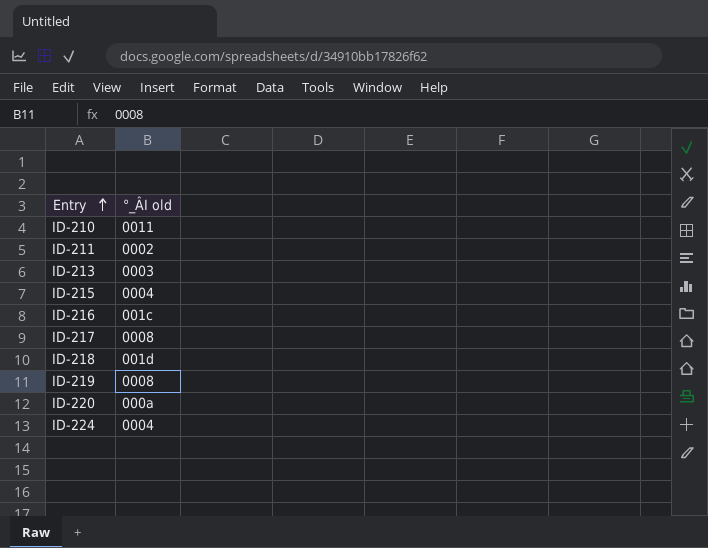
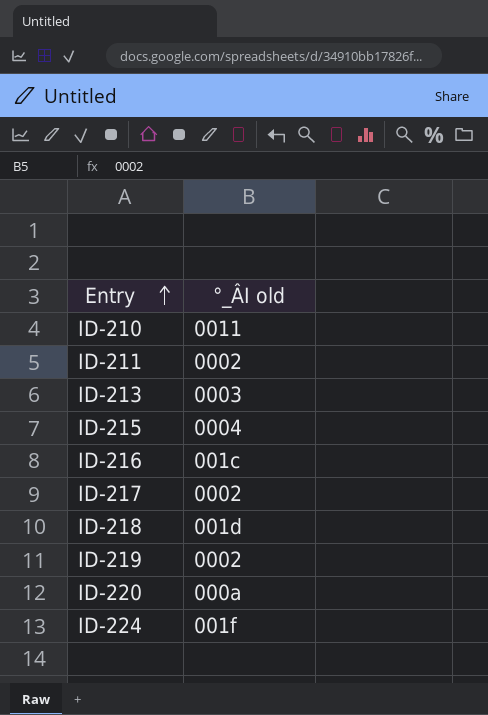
ID-217 | °_ÂI old: 0008 -> 0002
ID-219 | °_ÂI old: 0008 -> 0002
ID-224 | °_ÂI old: 0004 -> 001f

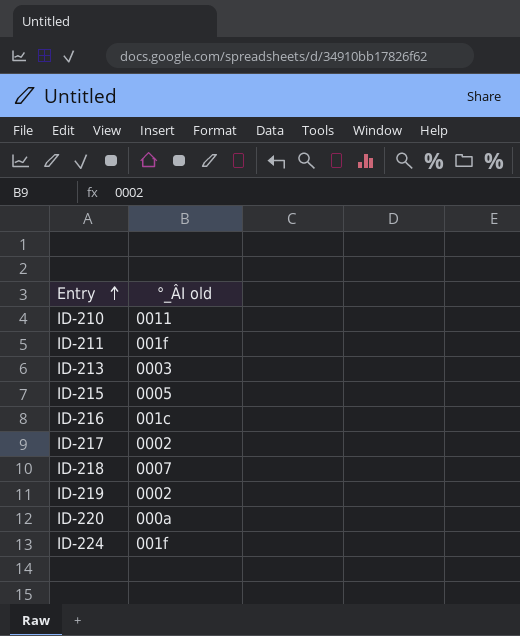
ID-211 | °_ÂI old: 0002 -> 001f
ID-215 | °_ÂI old: 0004 -> 0005
ID-218 | °_ÂI old: 001d -> 0007

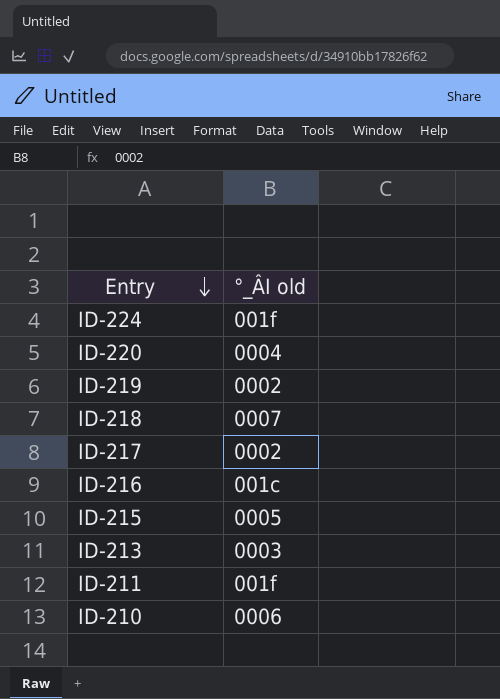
row order: Entry ascending -> Entry descending
ID-220 | °_ÂI old: 000a -> 0004
ID-210 | °_ÂI old: 0011 -> 0006

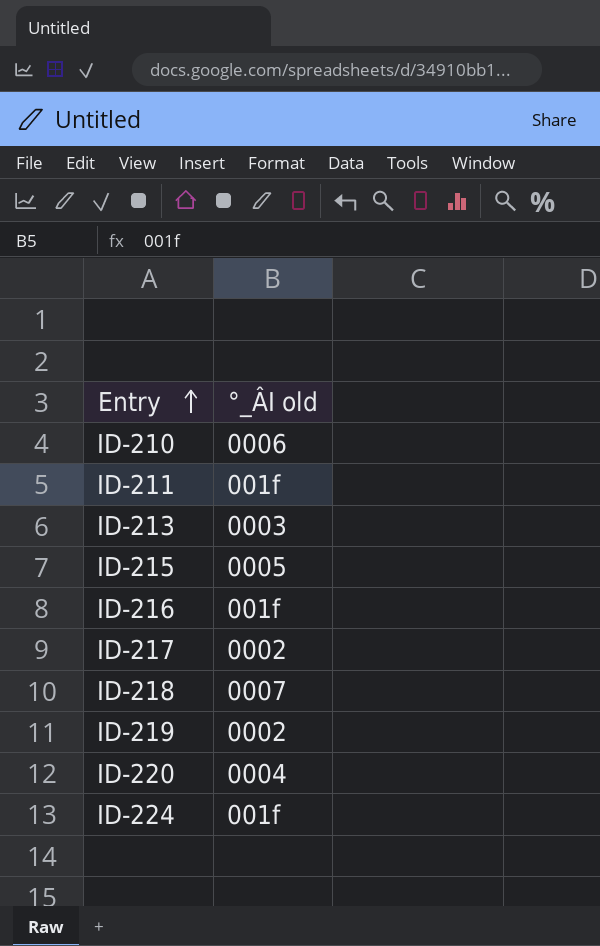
row order: Entry descending -> Entry ascending
ID-216 | °_ÂI old: 001c -> 001f

